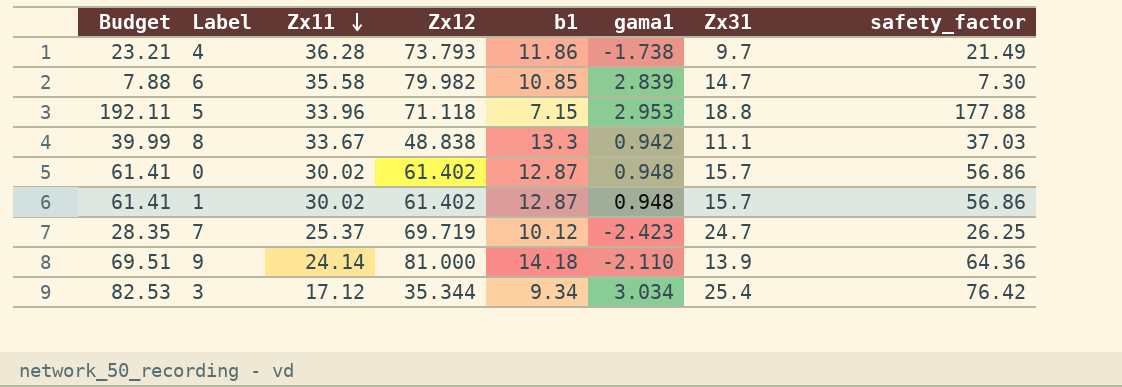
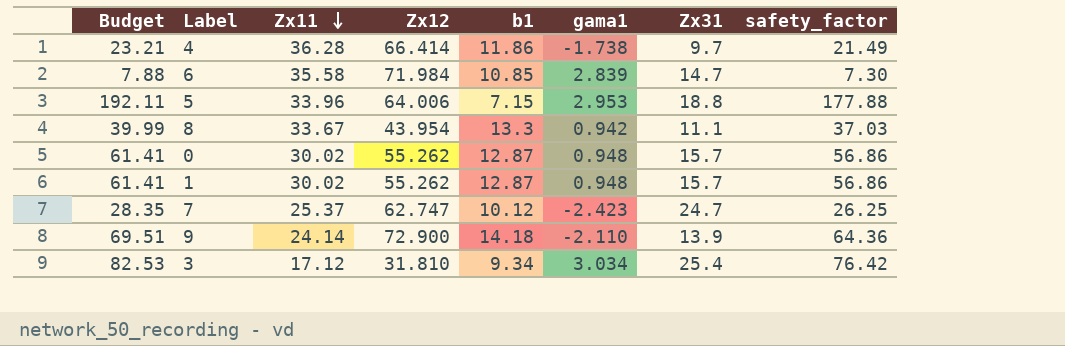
4 | Zx12: 73.793 -> 66.414
6 | Zx12: 79.982 -> 71.984
5 | Zx12: 71.118 -> 64.006
8 | Zx12: 48.838 -> 43.954
0 | Zx12: 61.402 -> 55.262
1 | Zx12: 61.402 -> 55.262
7 | Zx12: 69.719 -> 62.747
9 | Zx12: 81.000 -> 72.900
3 | Zx12: 35.344 -> 31.810

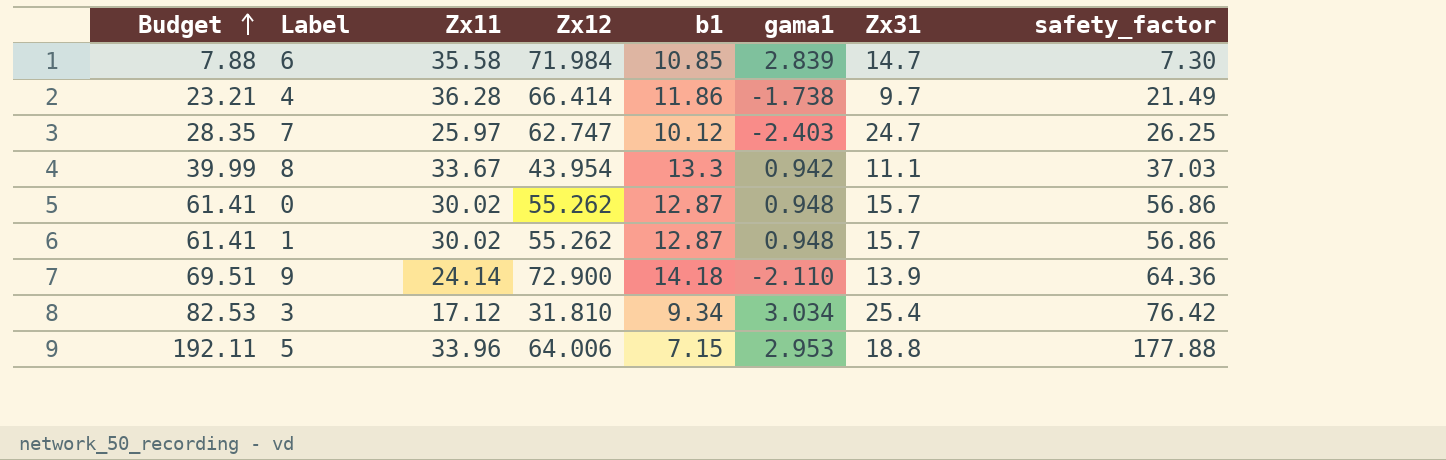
row order: Zx11 descending -> Budget ascending
7 | Zx11: 25.37 -> 25.97
7 | gama1: -2.423 -> -2.403

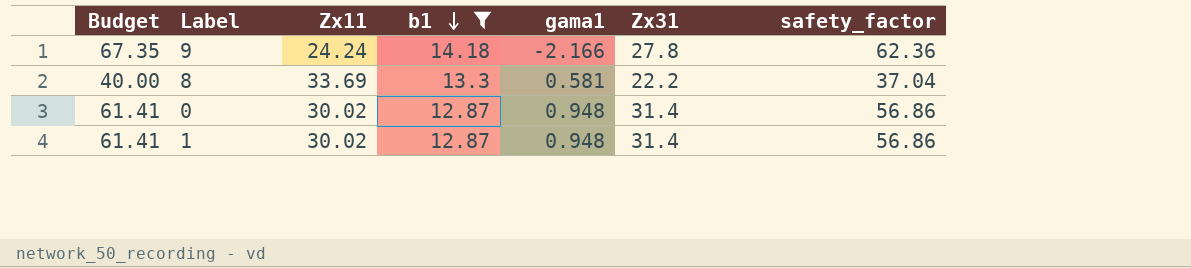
filter: none -> b1 >= 12.87
row order: Budget ascending -> b1 descending
column Zx12 | position: 4 -> none
9 | Budget: 69.51 -> 67.35
9 | Zx11: 24.14 -> 24.24
9 | gama1: -2.110 -> -2.166
9 | Zx31: 13.9 -> 27.8
9 | safety_factor: 64.36 -> 62.36
8 | Budget: 39.99 -> 40.00
8 | Zx11: 33.67 -> 33.69
8 | gama1: 0.942 -> 0.581
8 | Zx31: 11.1 -> 22.2
8 | safety_factor: 37.03 -> 37.04
0 | Zx31: 15.7 -> 31.4
1 | Zx31: 15.7 -> 31.4

